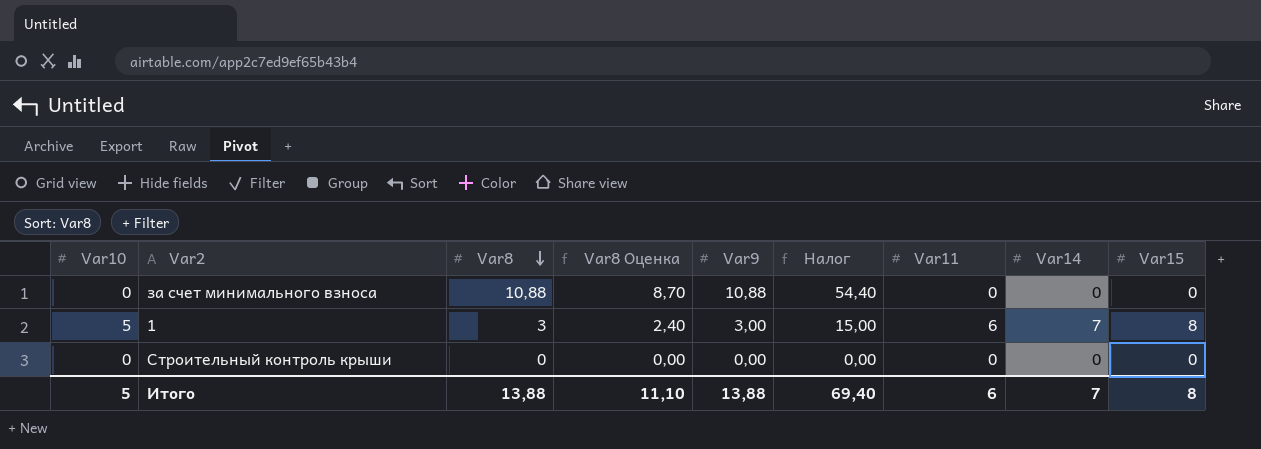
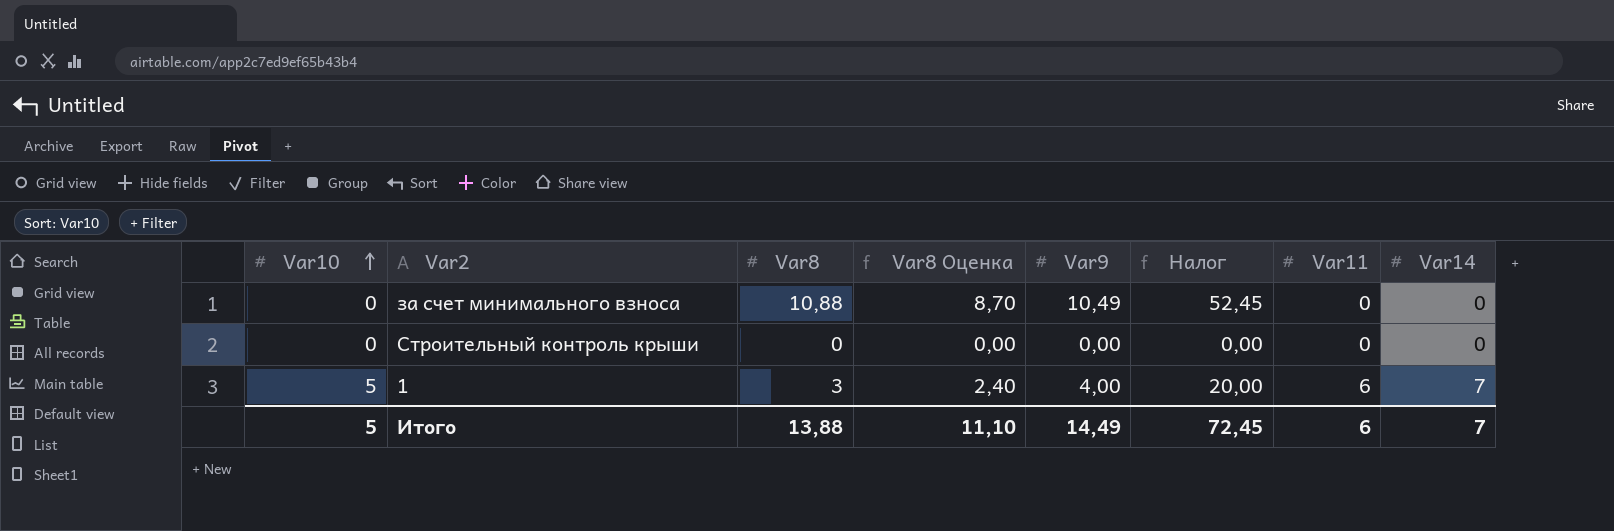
row order: Var8 descending -> Var10 ascending
column Var15 | position: 9 -> none
за счет минимального взноса | Var9: 10,88 -> 10,49
за счет минимального взноса | Налог: 54,40 -> 52,45
1 | Var9: 3,00 -> 4,00
1 | Налог: 15,00 -> 20,00
Итого | Var9: 13,88 -> 14,49
Итого | Налог: 69,40 -> 72,45

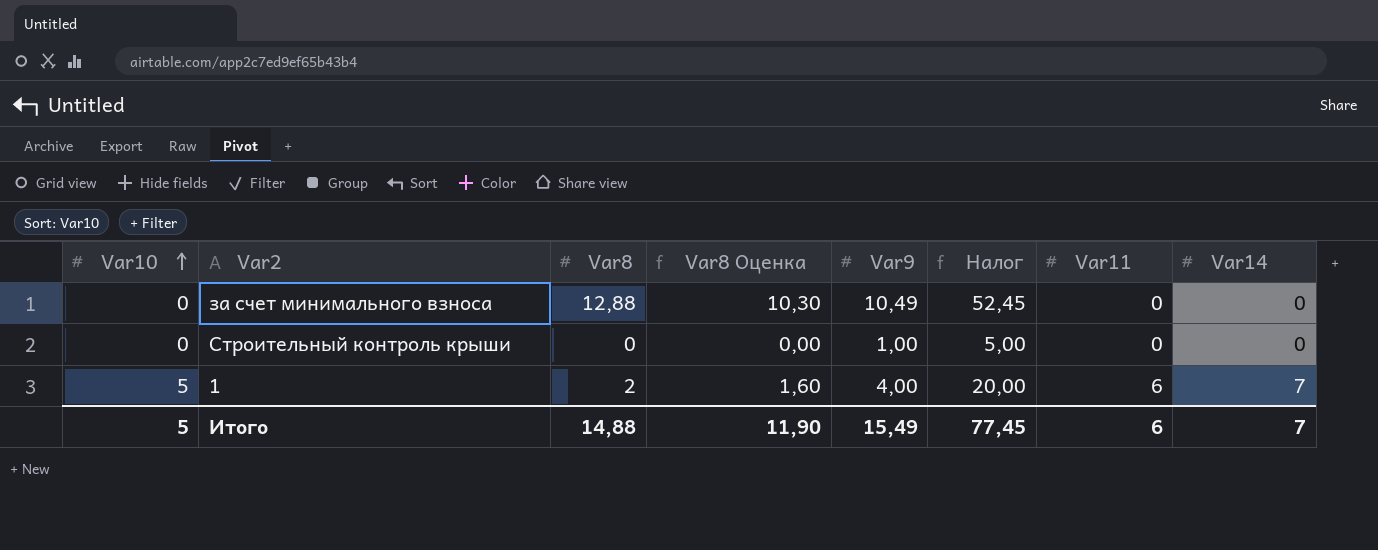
за счет минимального взноса | Var8: 10,88 -> 12,88
за счет минимального взноса | Var8 Оценка: 8,70 -> 10,30
Строительный контроль крыши | Var9: 0,00 -> 1,00
Строительный контроль крыши | Налог: 0,00 -> 5,00
1 | Var8: 3 -> 2
1 | Var8 Оценка: 2,40 -> 1,60
Итого | Var8: 13,88 -> 14,88
Итого | Var8 Оценка: 11,10 -> 11,90
Итого | Var9: 14,49 -> 15,49
Итого | Налог: 72,45 -> 77,45

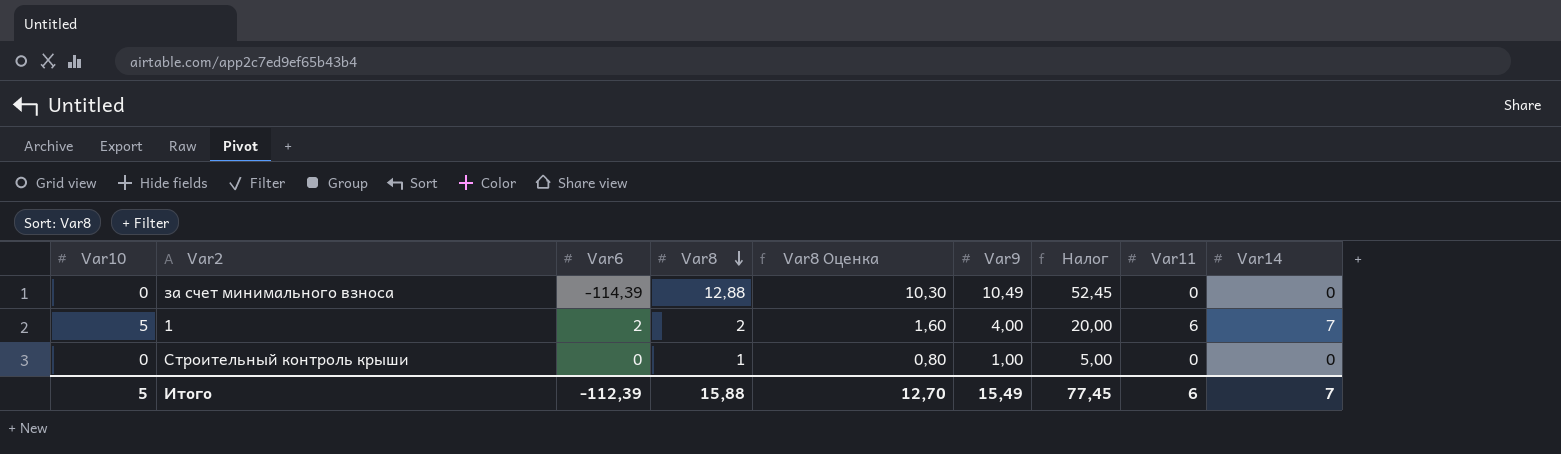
row order: Var10 ascending -> Var8 descending
column Var6 | position: none -> 3
Строительный контроль крыши | Var8: 0 -> 1
Строительный контроль крыши | Var8 Оценка: 0,00 -> 0,80
Итого | Var8: 14,88 -> 15,88
Итого | Var8 Оценка: 11,90 -> 12,70

